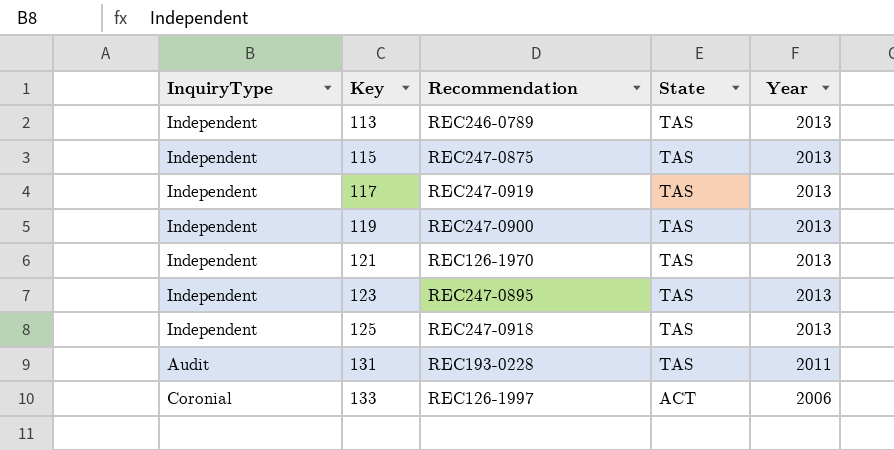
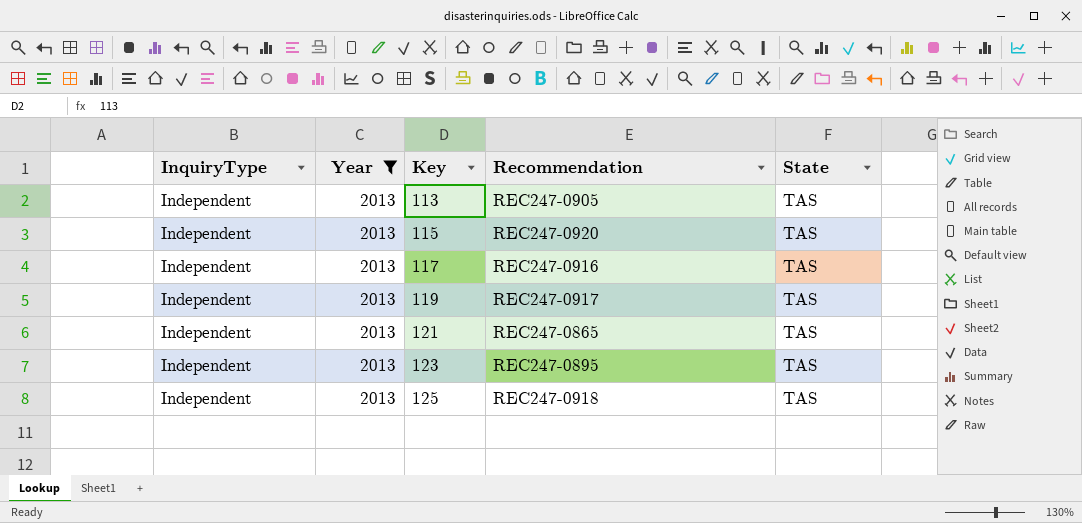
filter: none -> Year = 2013
column Year | position: 5 -> 2
113 | Recommendation: REC246-0789 -> REC247-0905
115 | Recommendation: REC247-0875 -> REC247-0920
117 | Recommendation: REC247-0919 -> REC247-0916
119 | Recommendation: REC247-0900 -> REC247-0917
121 | Recommendation: REC126-1970 -> REC247-0865

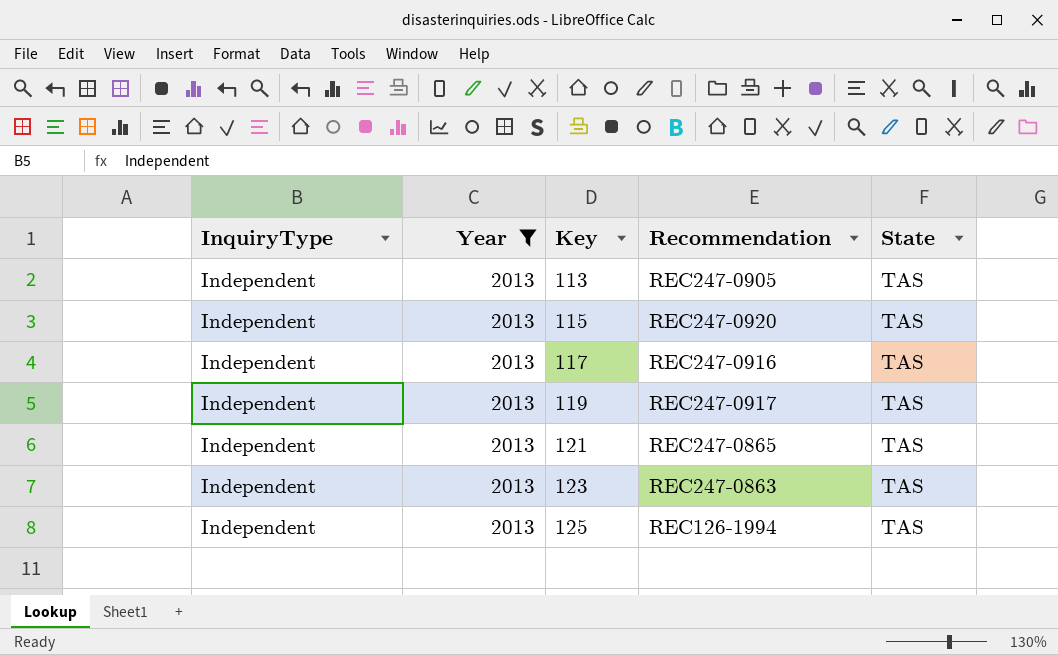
123 | Recommendation: REC247-0895 -> REC247-0863
125 | Recommendation: REC247-0918 -> REC126-1994

